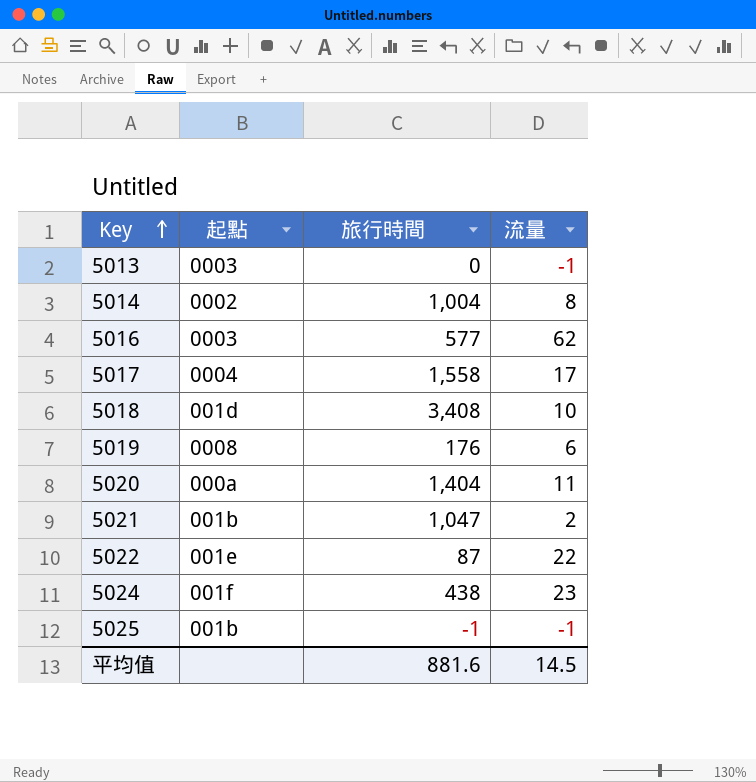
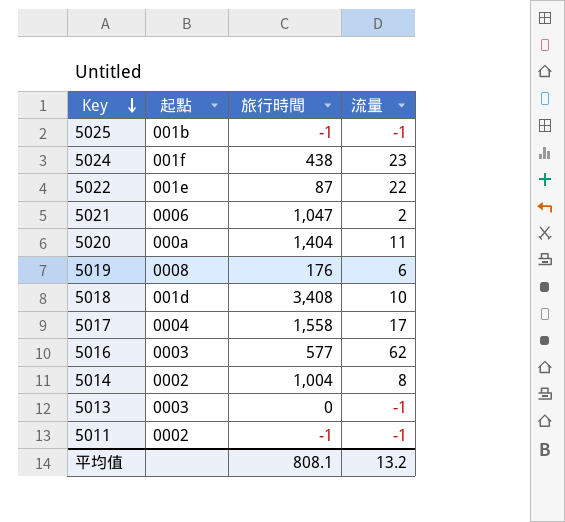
row order: Key ascending -> Key descending
5021 | 起點: 001b -> 0006
row 5011: none -> 0002 | -1 | -1
平均值 | 旅行時間: 881.6 -> 808.1
平均值 | 流量: 14.5 -> 13.2

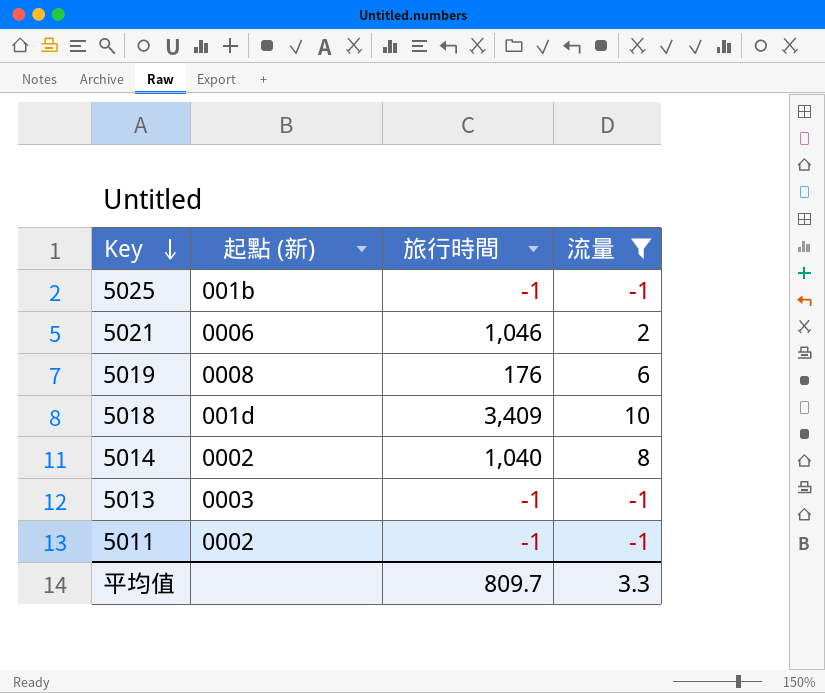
filter: none -> 流量 <= 10
column name: 起點 -> 起點 (新)
5021 | 旅行時間: 1,047 -> 1,046
5018 | 旅行時間: 3,408 -> 3,409
5014 | 旅行時間: 1,004 -> 1,040
5013 | 旅行時間: 0 -> -1
平均值 | 旅行時間: 808.1 -> 809.7
平均值 | 流量: 13.2 -> 3.3

